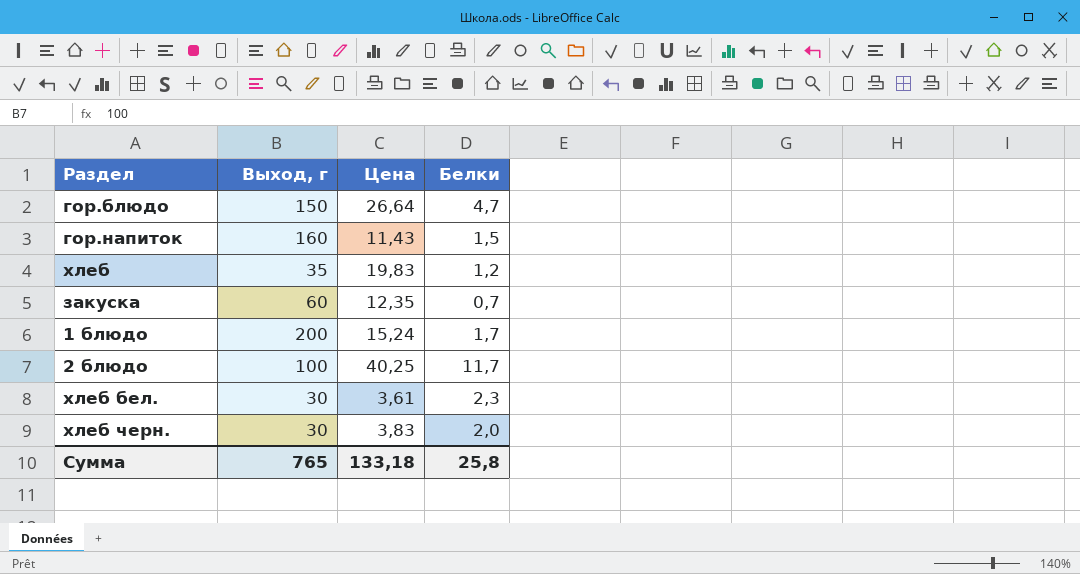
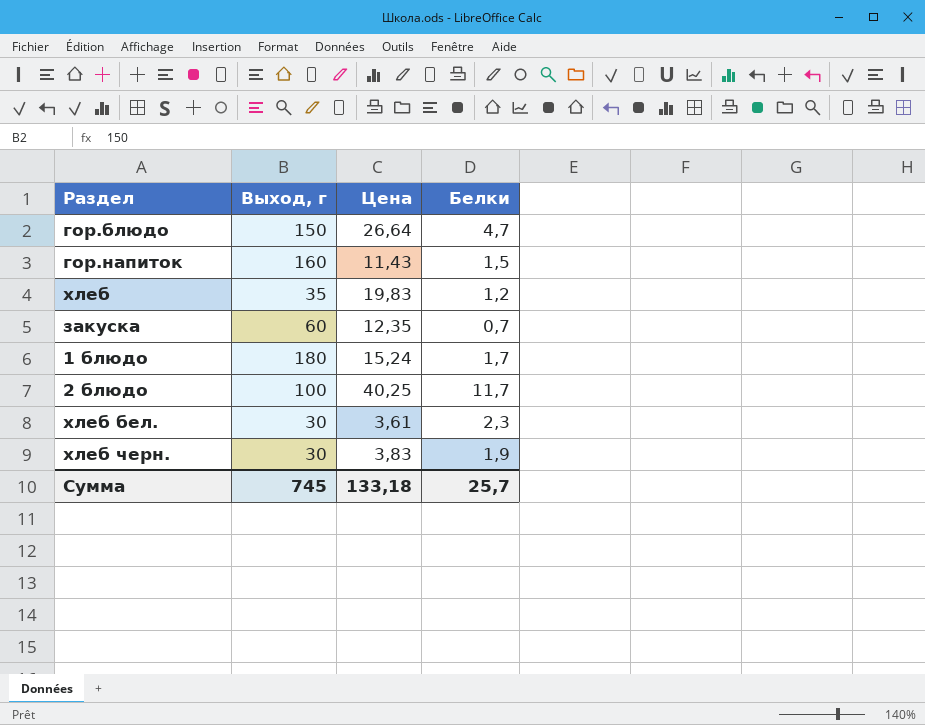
1 блюдо | Выход, г: 200 -> 180
хлеб черн. | Белки: 2,0 -> 1,9
Сумма | Выход, г: 765 -> 745
Сумма | Белки: 25,8 -> 25,7

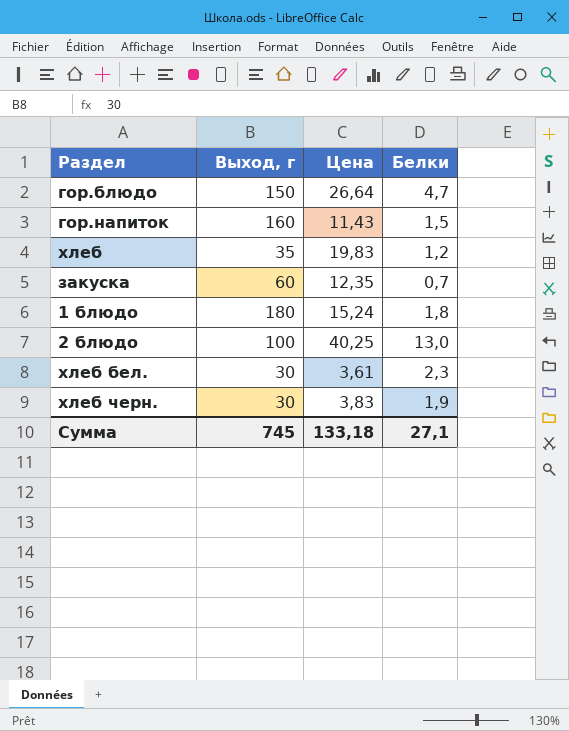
1 блюдо | Белки: 1,7 -> 1,8
2 блюдо | Белки: 11,7 -> 13,0
Сумма | Белки: 25,7 -> 27,1

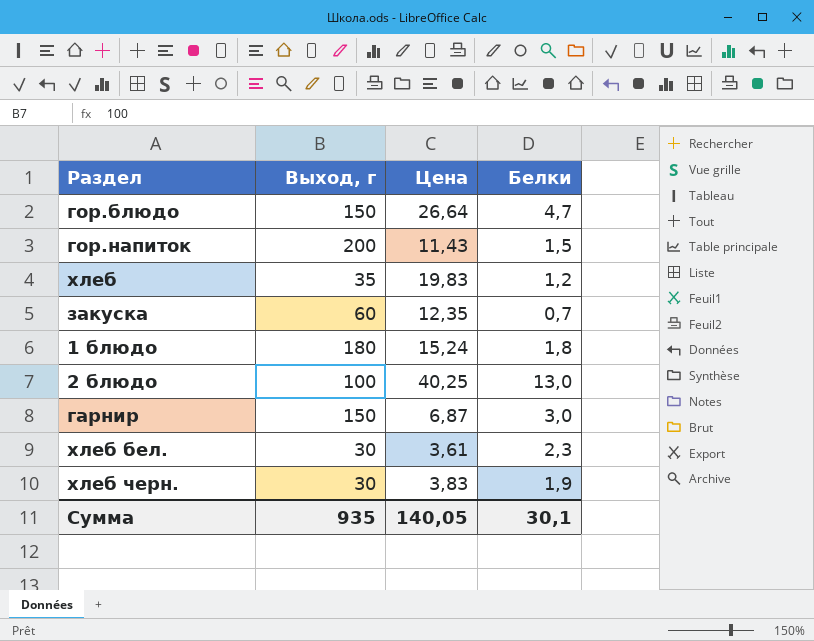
гор.напиток | Выход, г: 160 -> 200
row гарнир: none -> 150 | 6,87 | 3,0
Сумма | Выход, г: 745 -> 935
Сумма | Цена: 133,18 -> 140,05
Сумма | Белки: 27,1 -> 30,1

